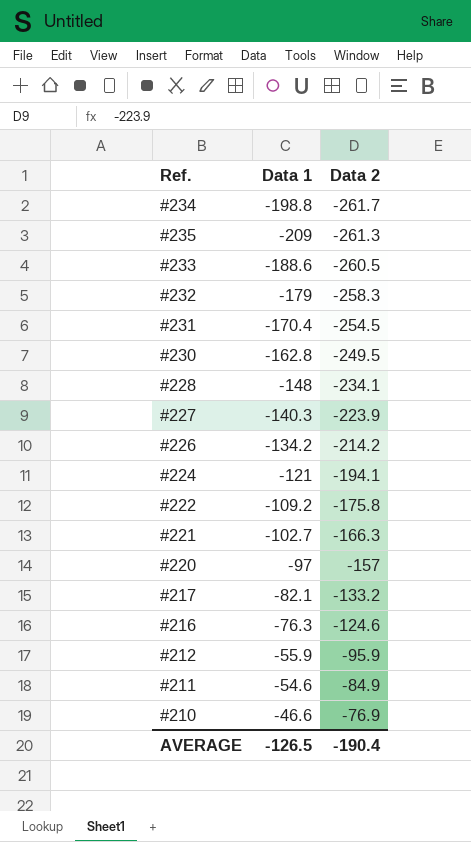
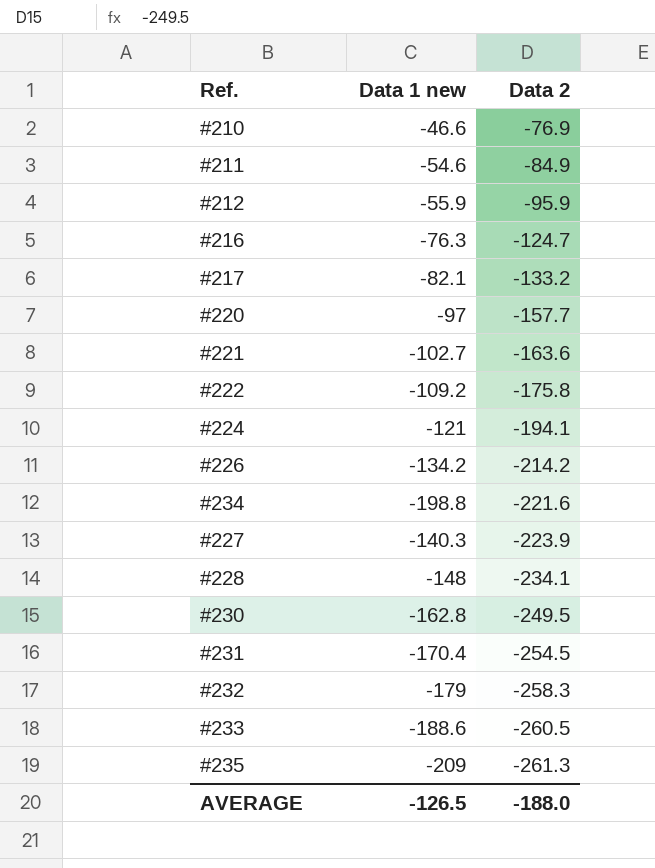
row order: Data 2 ascending -> Data 2 descending
column name: Data 1 -> Data 1 new
#216 | Data 2: -124.6 -> -124.7
#220 | Data 2: -157 -> -157.7
#221 | Data 2: -166.3 -> -163.6
#234 | Data 2: -261.7 -> -221.6
AVERAGE | Data 2: -190.4 -> -188.0

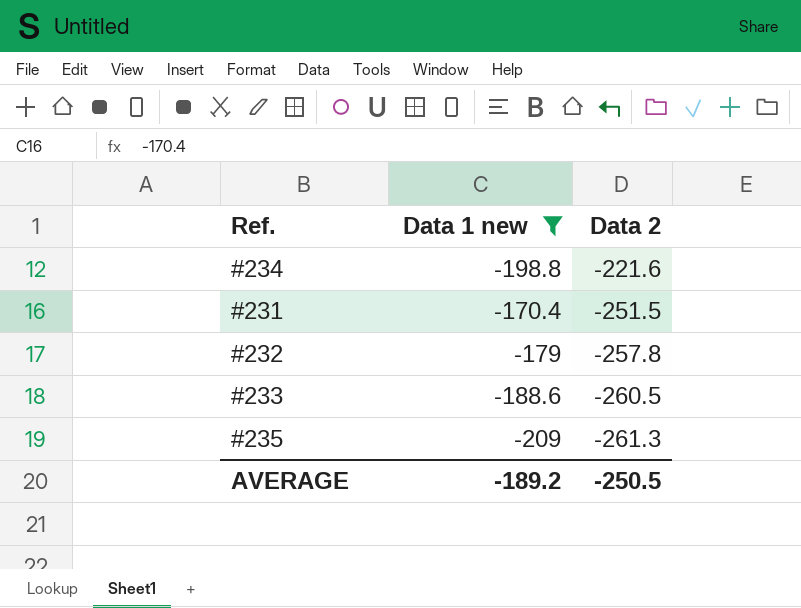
filter: none -> Data 1 new <= -170.4
#231 | Data 2: -254.5 -> -251.5
#232 | Data 2: -258.3 -> -257.8
AVERAGE | Data 1 new: -126.5 -> -189.2
AVERAGE | Data 2: -188.0 -> -250.5

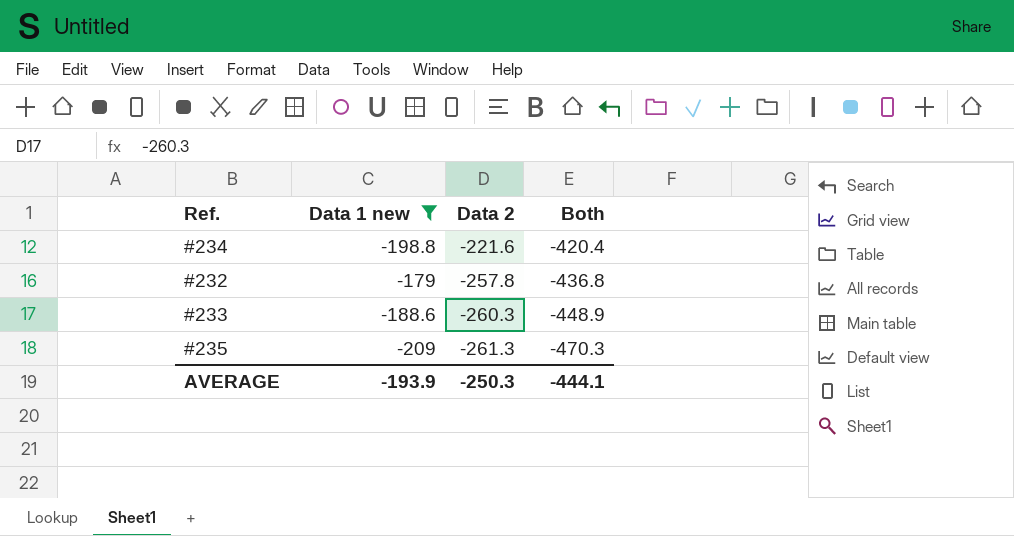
column Both | formula: none -> [Data 1 new] + [Data 2]
row #231: -170.4 | -251.5 -> none
#233 | Data 2: -260.5 -> -260.3
AVERAGE | Data 1 new: -189.2 -> -193.9
AVERAGE | Data 2: -250.5 -> -250.3

